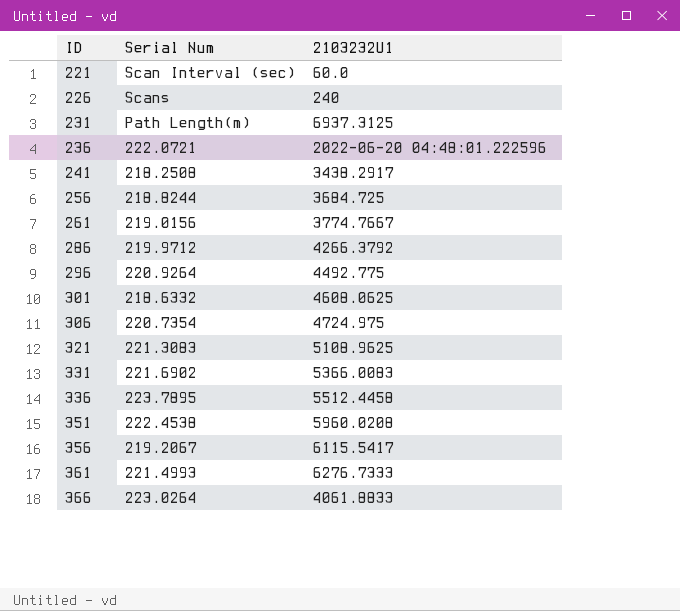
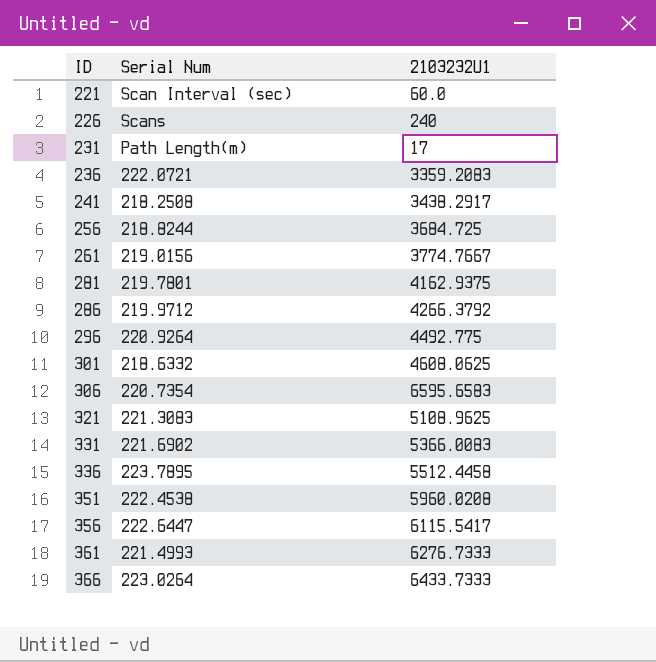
231 | 2103232U1: 6937.3125 -> 17
236 | 2103232U1: 2022-06-20 04:48:01.222596 -> 3359.2083
row 281: none -> 219.7801 | 4162.9375
306 | 2103232U1: 4724.975 -> 6595.6583
356 | Serial Num: 219.2067 -> 222.6447
366 | 2103232U1: 4061.8833 -> 6433.7333

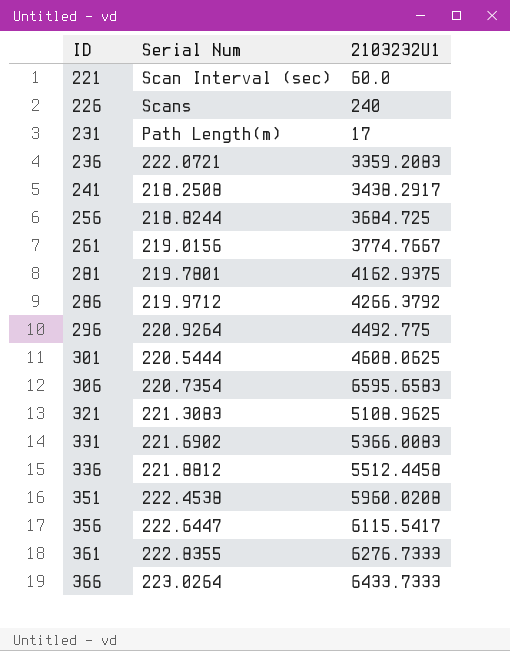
301 | Serial Num: 218.6332 -> 220.5444
336 | Serial Num: 223.7895 -> 221.8812
361 | Serial Num: 221.4993 -> 222.8355

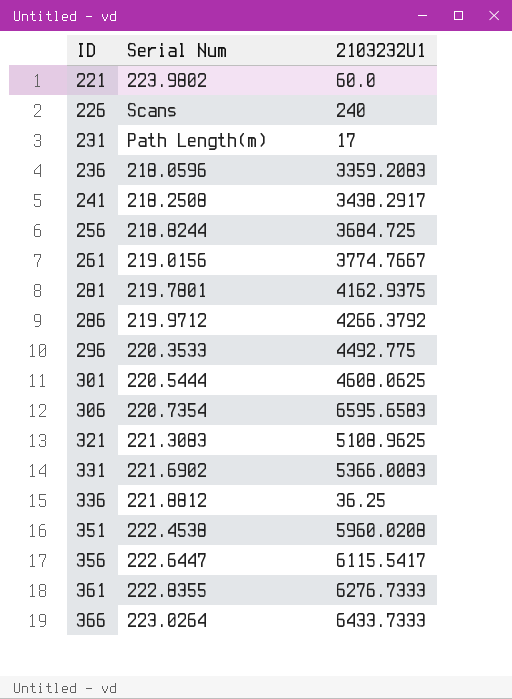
221 | Serial Num: Scan Interval (sec) -> 223.9802
236 | Serial Num: 222.0721 -> 218.0596
296 | Serial Num: 220.9264 -> 220.3533
336 | 2103232U1: 5512.4458 -> 36.25

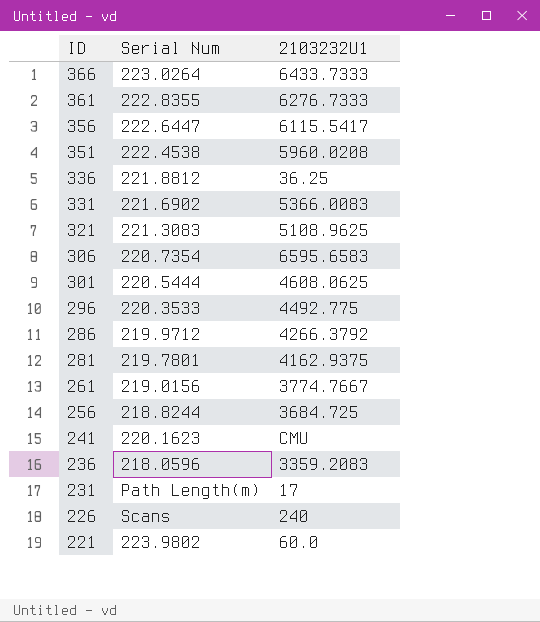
row order: ID ascending -> ID descending
241 | Serial Num: 218.2508 -> 220.1623
241 | 2103232U1: 3438.2917 -> CMU

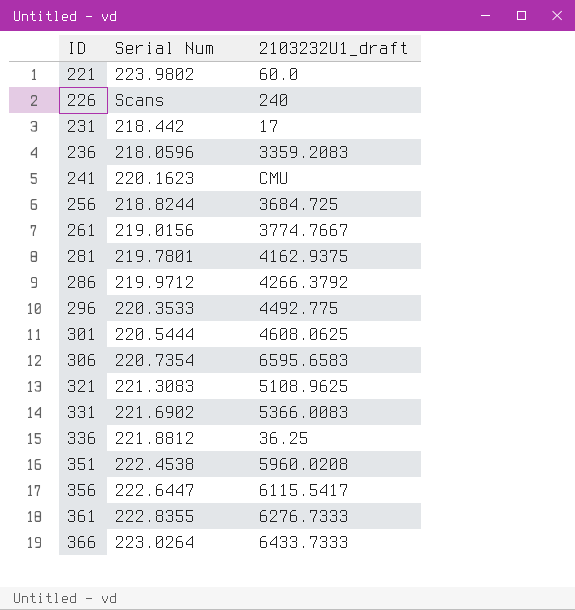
row order: ID descending -> ID ascending
column name: 2103232U1 -> 2103232U1_draft
231 | Serial Num: Path Length(m) -> 218.442

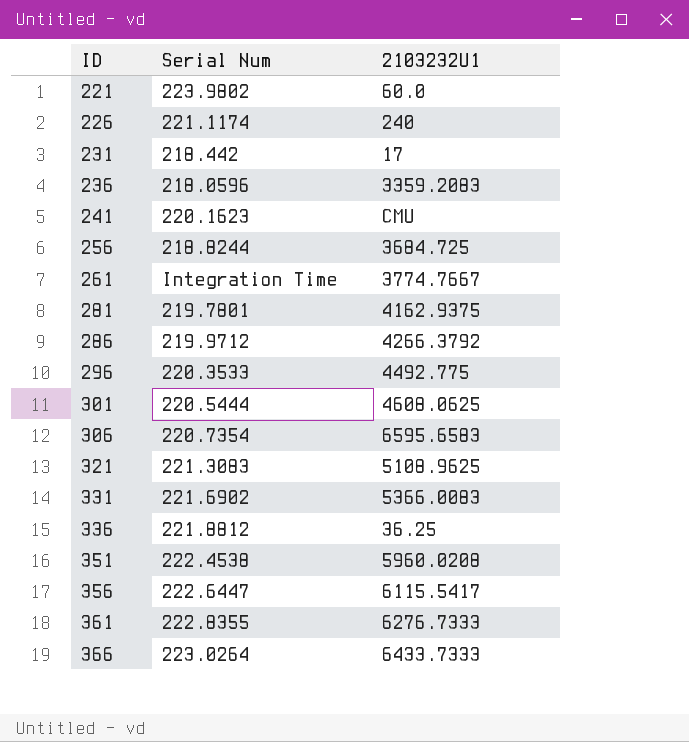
column name: 2103232U1_draft -> 2103232U1
226 | Serial Num: Scans -> 221.1174
261 | Serial Num: 219.0156 -> Integration Time

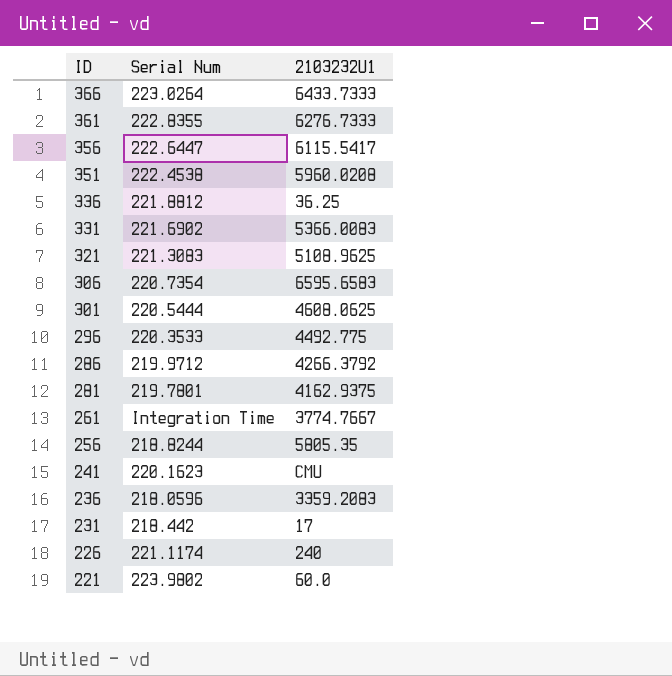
row order: ID ascending -> ID descending
256 | 2103232U1: 3684.725 -> 5805.35

